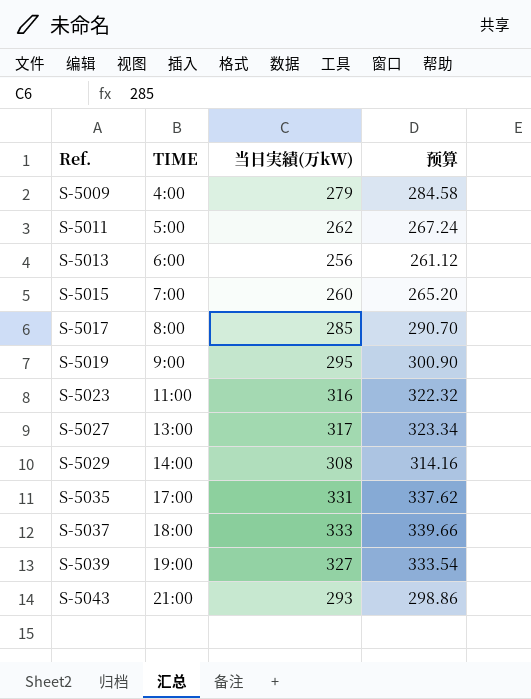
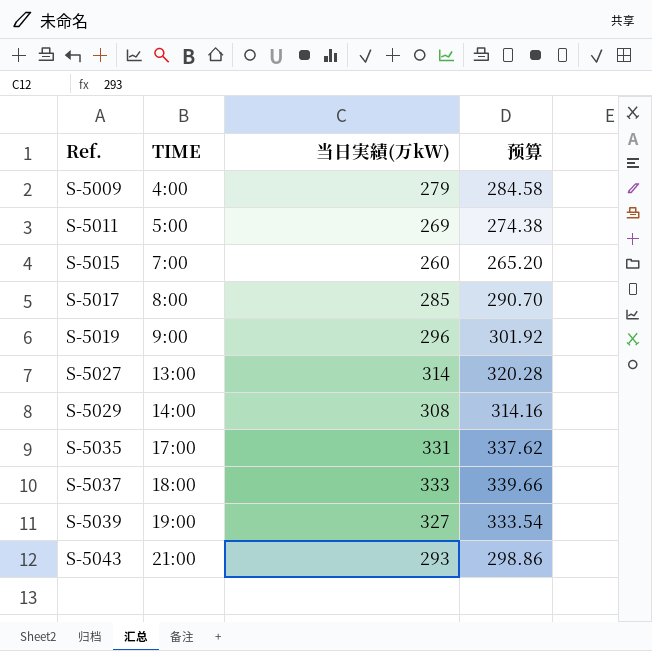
row S-5013: 6:00 | 256 | 261.12 -> none
row S-5023: 11:00 | 316 | 322.32 -> none
S-5011 | 当日実績(万kW): 262 -> 269
S-5011 | 预算: 267.24 -> 274.38
S-5019 | 当日実績(万kW): 295 -> 296
S-5019 | 预算: 300.90 -> 301.92
S-5027 | 当日実績(万kW): 317 -> 314
S-5027 | 预算: 323.34 -> 320.28

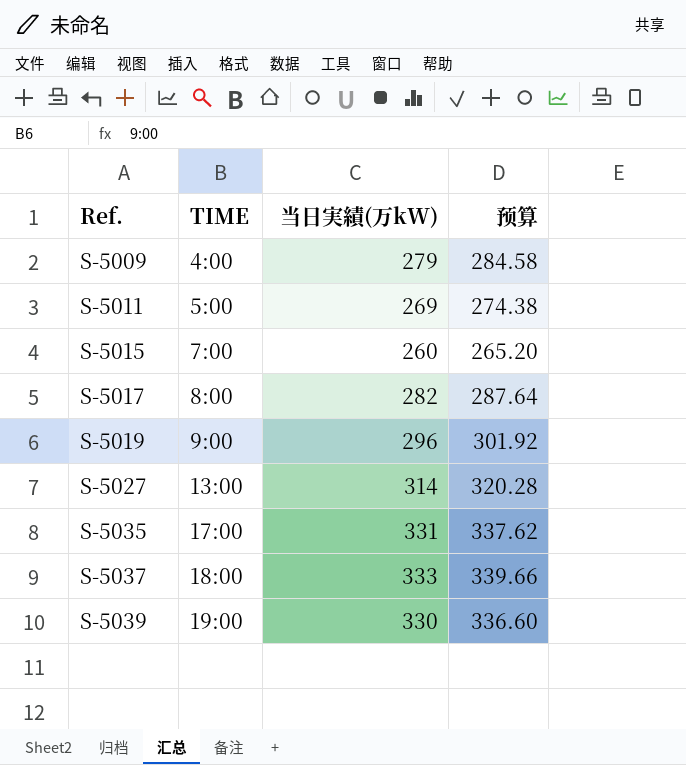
row S-5029: 14:00 | 308 | 314.16 -> none
row S-5043: 21:00 | 293 | 298.86 -> none
S-5017 | 当日実績(万kW): 285 -> 282
S-5017 | 预算: 290.70 -> 287.64
S-5039 | 当日実績(万kW): 327 -> 330
S-5039 | 预算: 333.54 -> 336.60

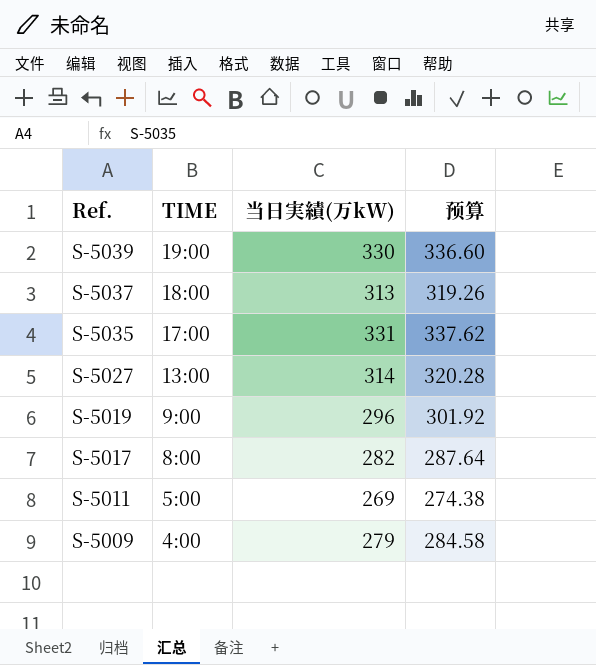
row order: Ref. ascending -> Ref. descending
row S-5015: 7:00 | 260 | 265.20 -> none
S-5037 | 当日実績(万kW): 333 -> 313
S-5037 | 预算: 339.66 -> 319.26

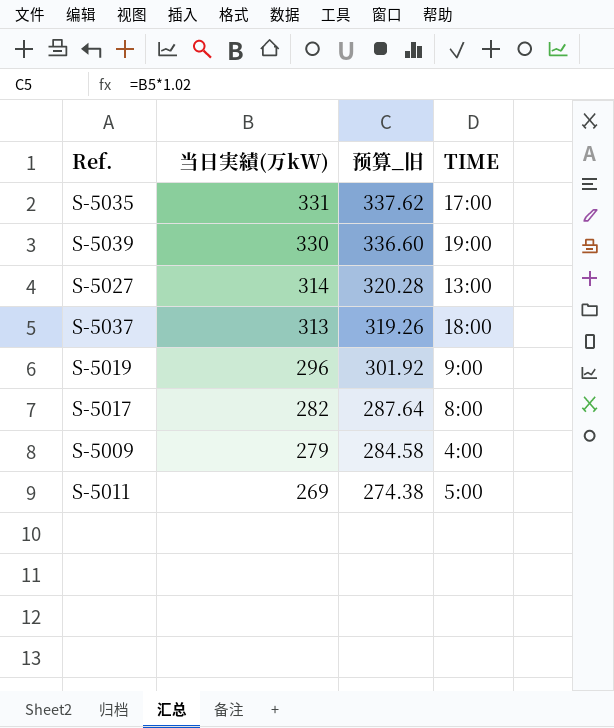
row order: Ref. descending -> 当日実績(万kW) descending
column name: 预算 -> 预算_旧
column TIME | position: 2 -> 4

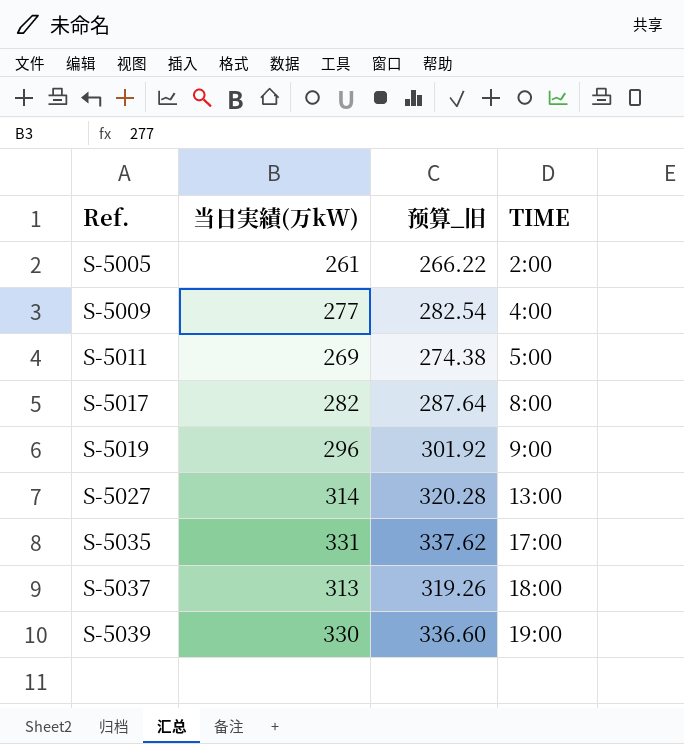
row order: 当日実績(万kW) descending -> Ref. ascending
row S-5005: none -> 261 | 266.22 | 2:00
S-5009 | 当日実績(万kW): 279 -> 277
S-5009 | 预算_旧: 284.58 -> 282.54

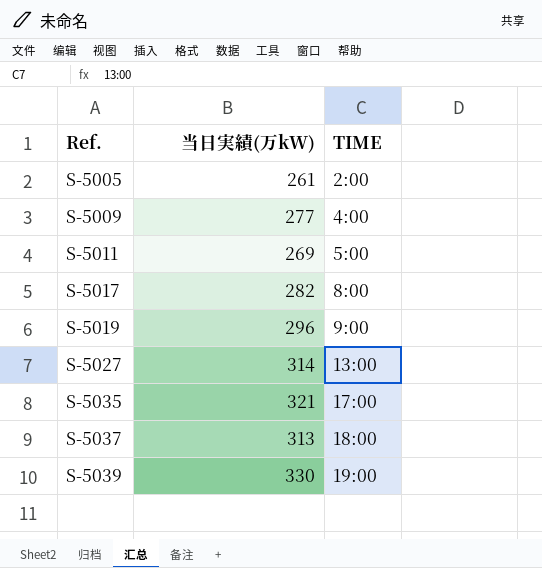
column 预算_旧 | formula: [当日実績(万kW)] * 1.02 -> none
S-5035 | 当日実績(万kW): 331 -> 321

